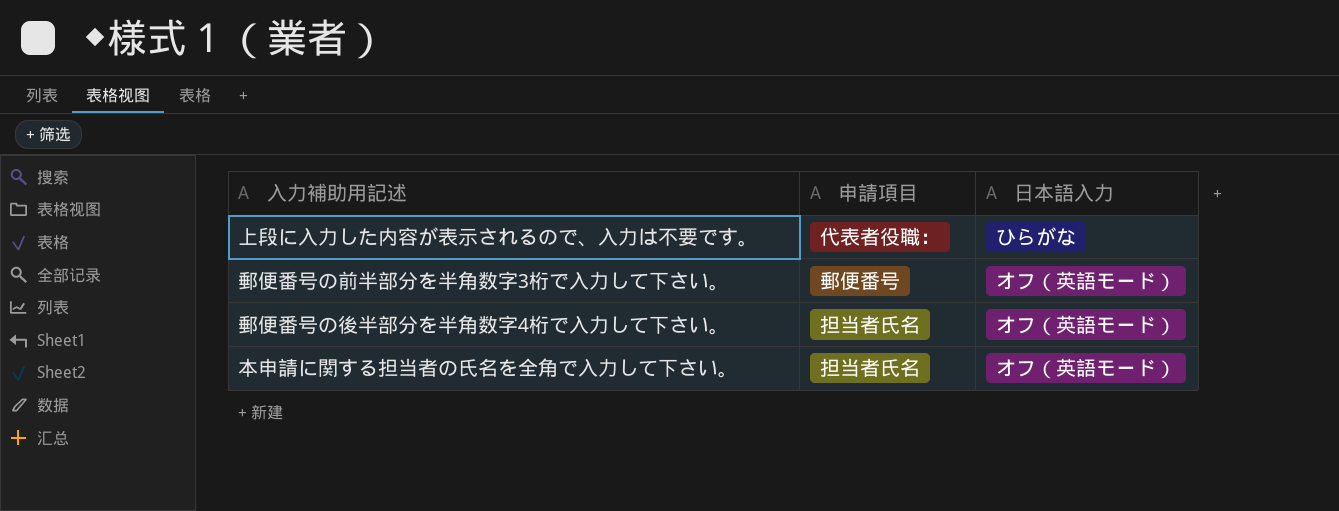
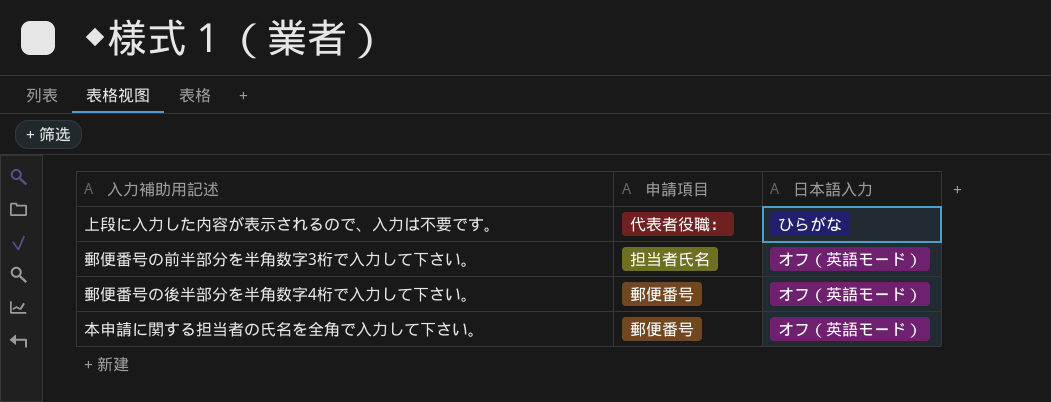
郵便番号の前半部分を半角数字3桁で入力して下さい。 | 申請項目: 郵便番号 -> 担当者氏名
郵便番号の後半部分を半角数字4桁で入力して下さい。 | 申請項目: 担当者氏名 -> 郵便番号
本申請に関する担当者の氏名を全角で入力して下さい。 | 申請項目: 担当者氏名 -> 郵便番号

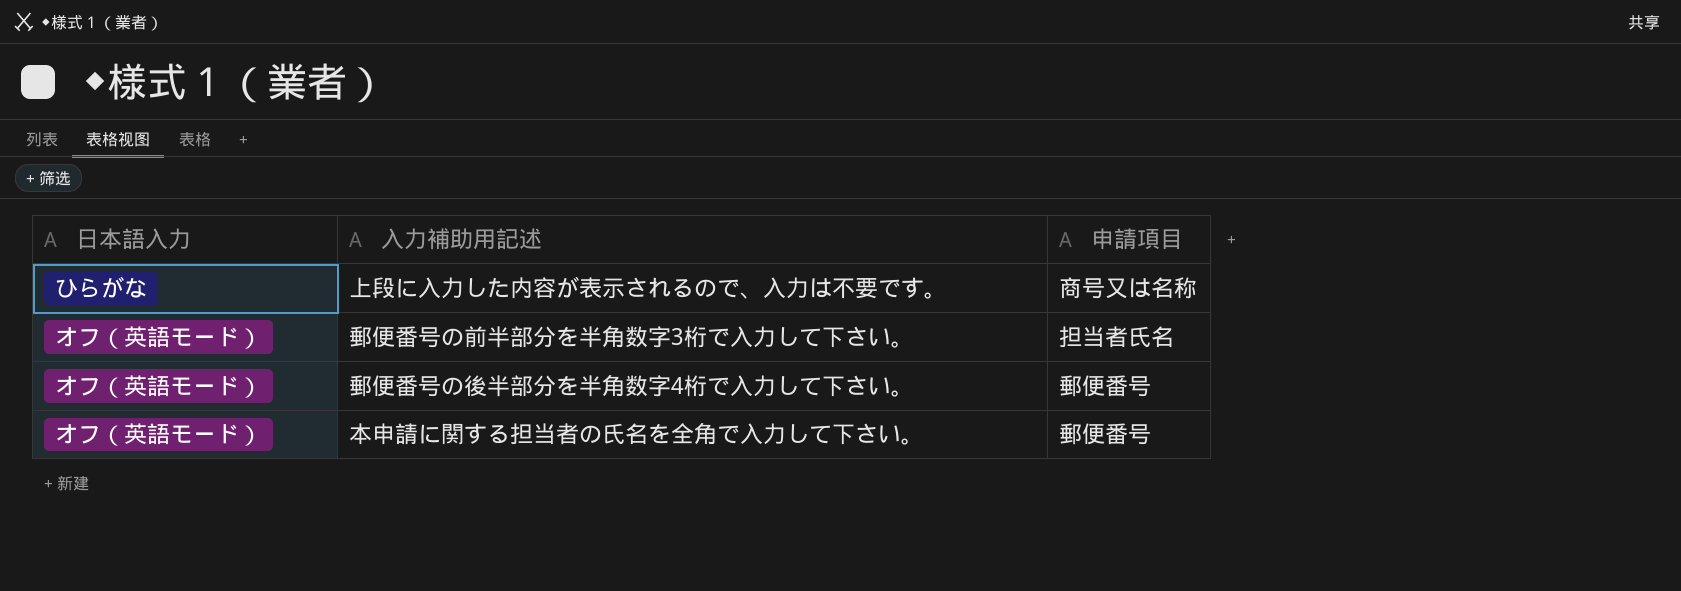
column 日本語入力 | position: 3 -> 1
上段に入力した内容が表示されるので、入力は不要です。 | 申請項目: 代表者役職： -> 商号又は名称

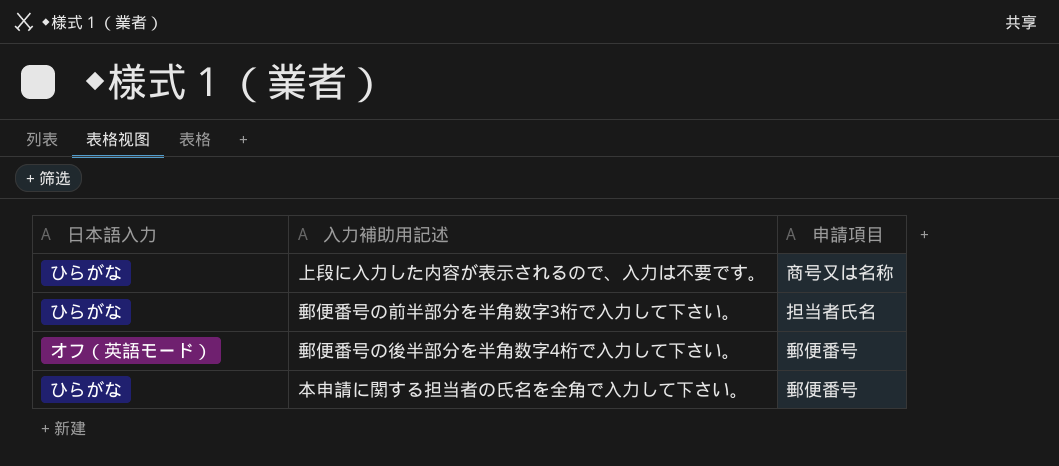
郵便番号の前半部分を半角数字3桁で入力して下さい。 | 日本語入力: オフ（英語モード） -> ひらがな
本申請に関する担当者の氏名を全角で入力して下さい。 | 日本語入力: オフ（英語モード） -> ひらがな

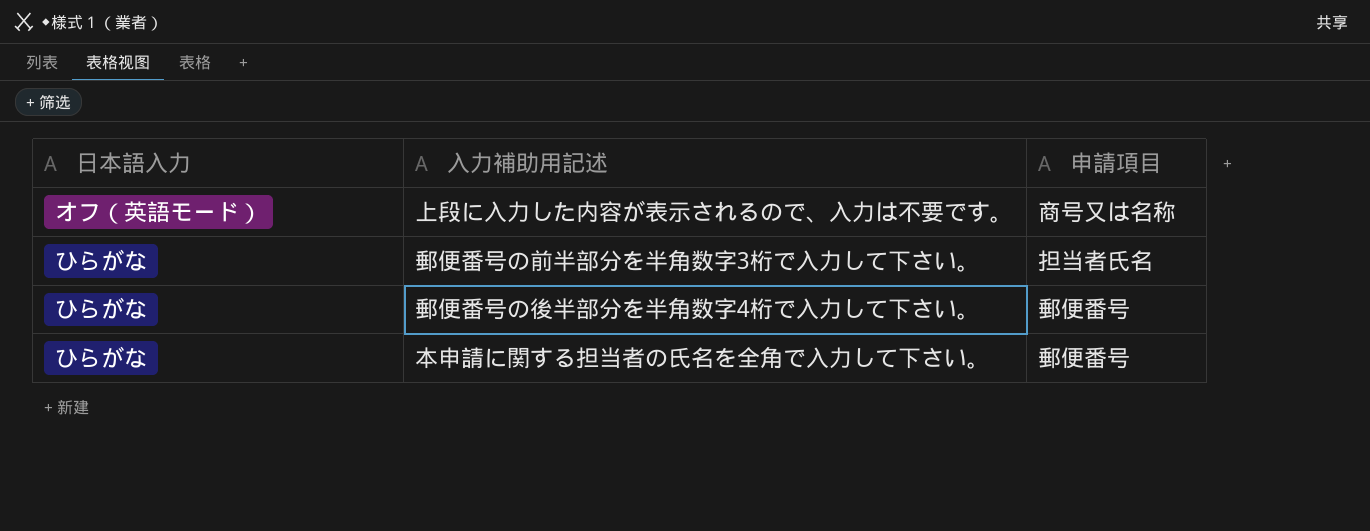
上段に入力した内容が表示されるので、入力は不要です。 | 日本語入力: ひらがな -> オフ（英語モード）
郵便番号の後半部分を半角数字4桁で入力して下さい。 | 日本語入力: オフ（英語モード） -> ひらがな

